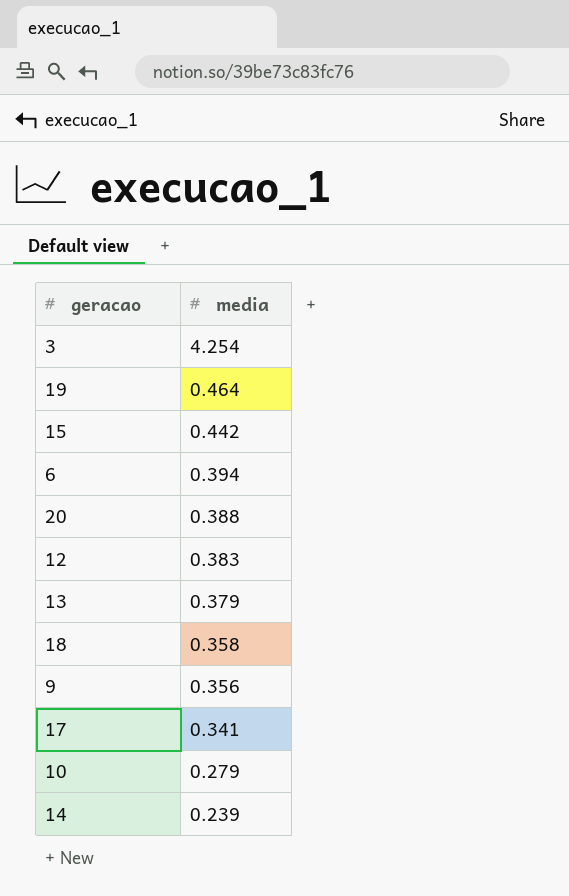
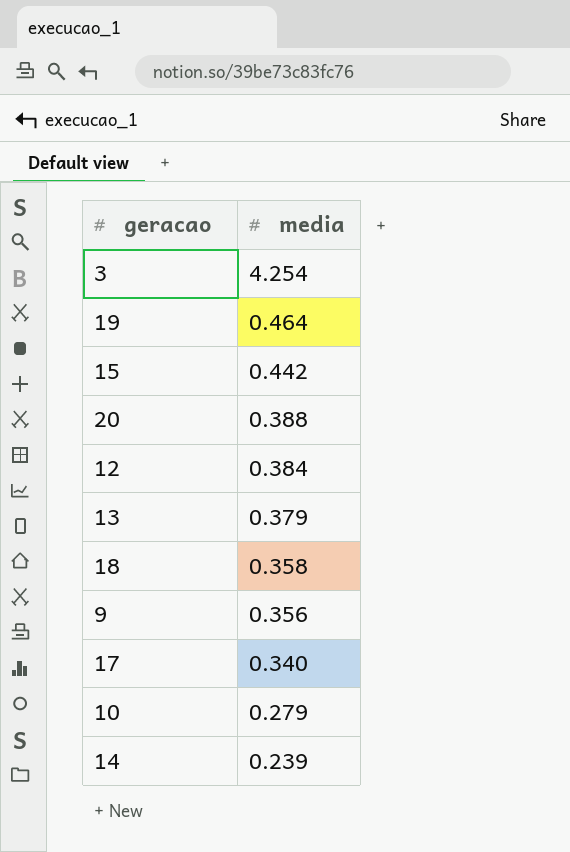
row 6: 0.394 -> none
12 | media: 0.383 -> 0.384
17 | media: 0.341 -> 0.340

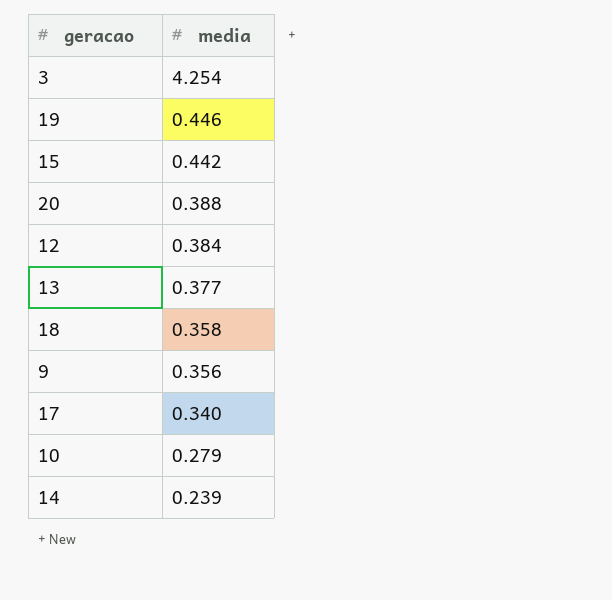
19 | media: 0.464 -> 0.446
13 | media: 0.379 -> 0.377

